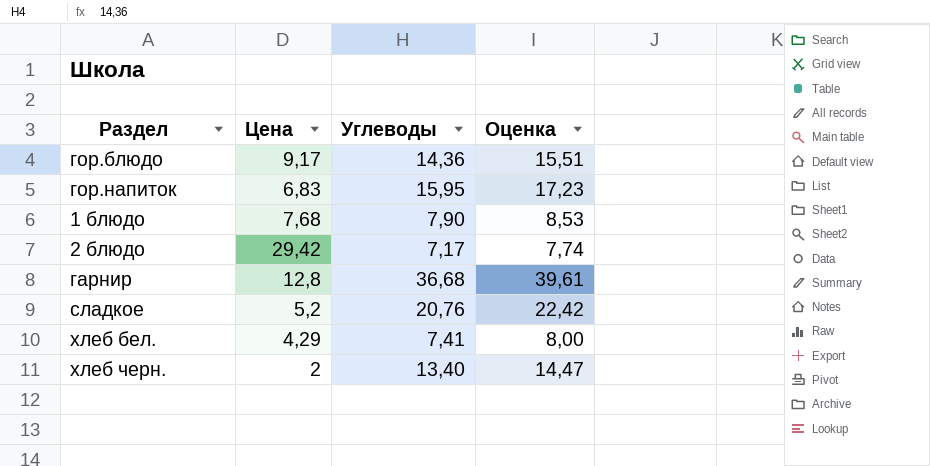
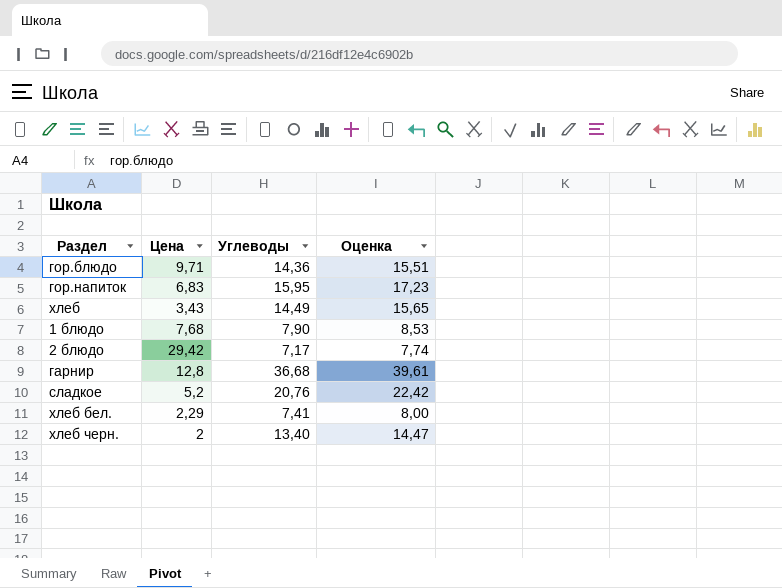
гор.блюдо | Цена: 9,17 -> 9,71
row хлеб: none -> 3,43 | 14,49 | 15,65
хлеб бел. | Цена: 4,29 -> 2,29

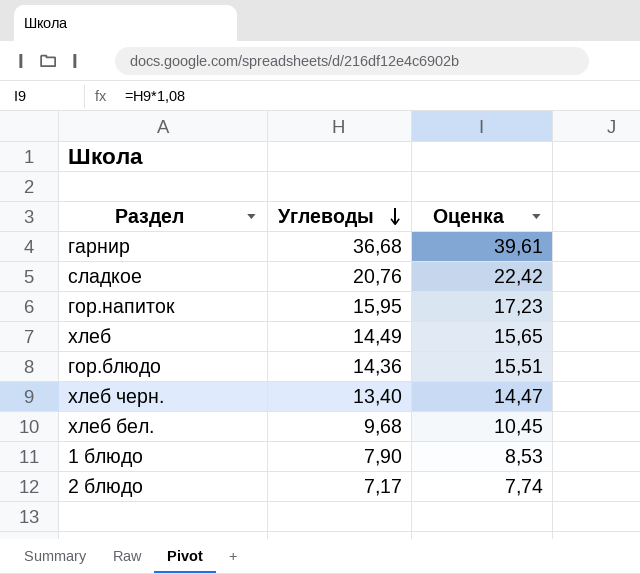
row order: none -> Углеводы descending
column Цена | position: 2 -> none
хлеб бел. | Углеводы: 7,41 -> 9,68
хлеб бел. | Оценка: 8,00 -> 10,45

